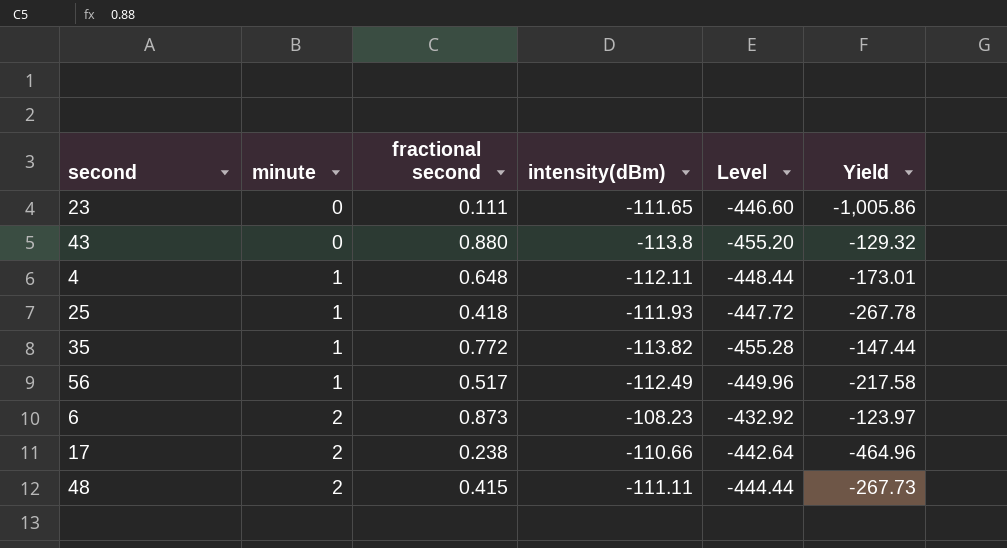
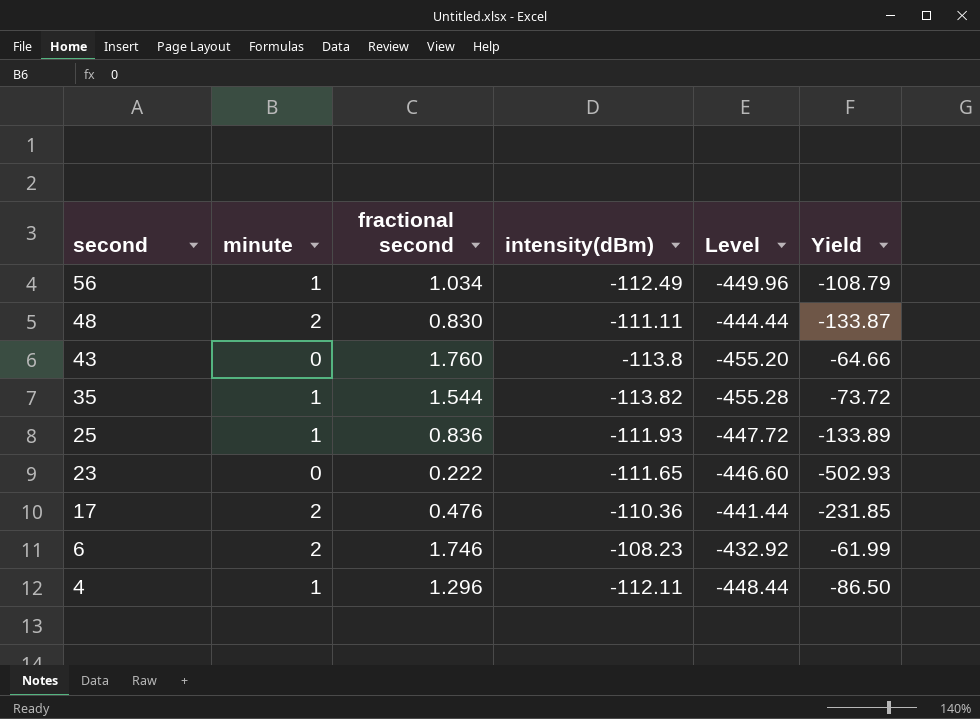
row order: minute ascending -> second descending
56 | fractional second: 0.517 -> 1.034
56 | Yield: -217.58 -> -108.79
48 | fractional second: 0.415 -> 0.830
48 | Yield: -267.73 -> -133.87
43 | fractional second: 0.880 -> 1.760
43 | Yield: -129.32 -> -64.66
35 | fractional second: 0.772 -> 1.544
35 | Yield: -147.44 -> -73.72
25 | fractional second: 0.418 -> 0.836
25 | Yield: -267.78 -> -133.89
23 | fractional second: 0.111 -> 0.222
23 | Yield: -1,005.86 -> -502.93
17 | fractional second: 0.238 -> 0.476
17 | intensity(dBm): -110.66 -> -110.36
17 | Level: -442.64 -> -441.44
17 | Yield: -464.96 -> -231.85
6 | fractional second: 0.873 -> 1.746
6 | Yield: -123.97 -> -61.99
4 | fractional second: 0.648 -> 1.296
4 | Yield: -173.01 -> -86.50

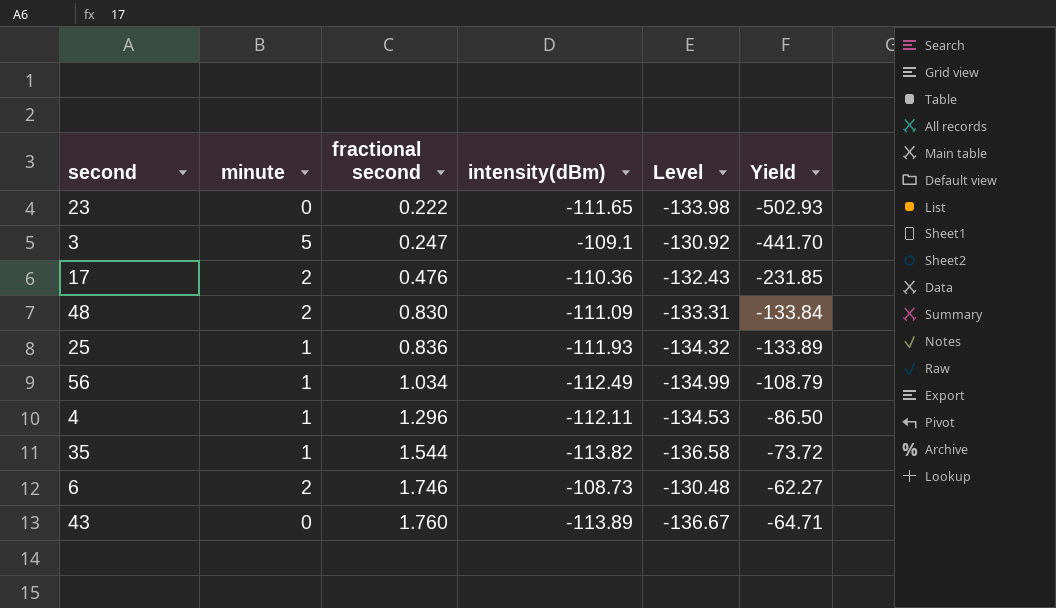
row order: second descending -> fractional second ascending
column Level | formula: [intensity(dBm)] * 4 -> [intensity(dBm)] * 1.2
row 3: none -> 5 | 0.247 | -109.1 | -130.92 | -441.70
48 | intensity(dBm): -111.11 -> -111.09
48 | Yield: -133.87 -> -133.84
6 | intensity(dBm): -108.23 -> -108.73
6 | Yield: -61.99 -> -62.27
43 | intensity(dBm): -113.8 -> -113.89
43 | Yield: -64.66 -> -64.71

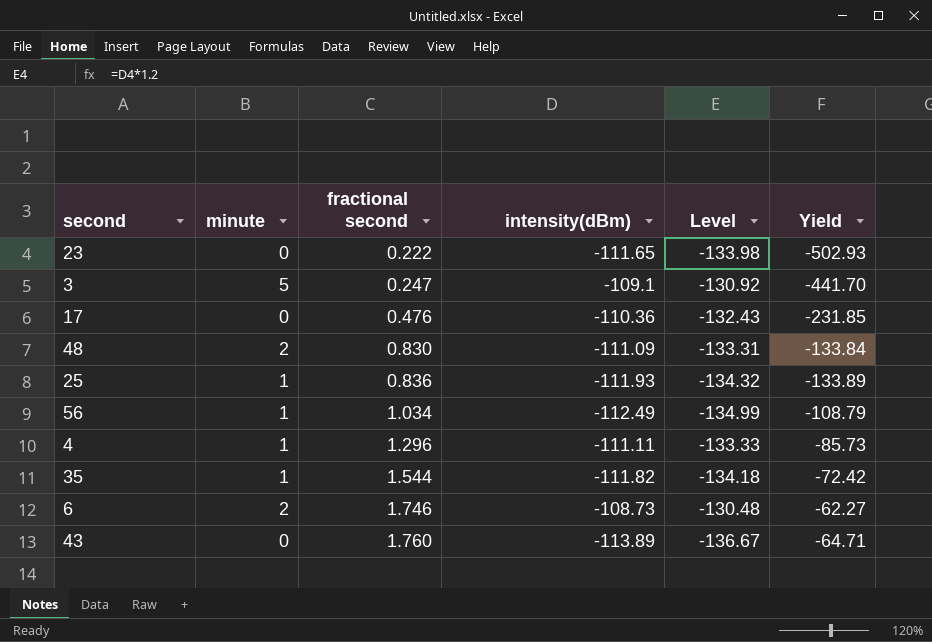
17 | minute: 2 -> 0
4 | intensity(dBm): -112.11 -> -111.11
4 | Level: -134.53 -> -133.33
4 | Yield: -86.50 -> -85.73
35 | intensity(dBm): -113.82 -> -111.82
35 | Level: -136.58 -> -134.18
35 | Yield: -73.72 -> -72.42

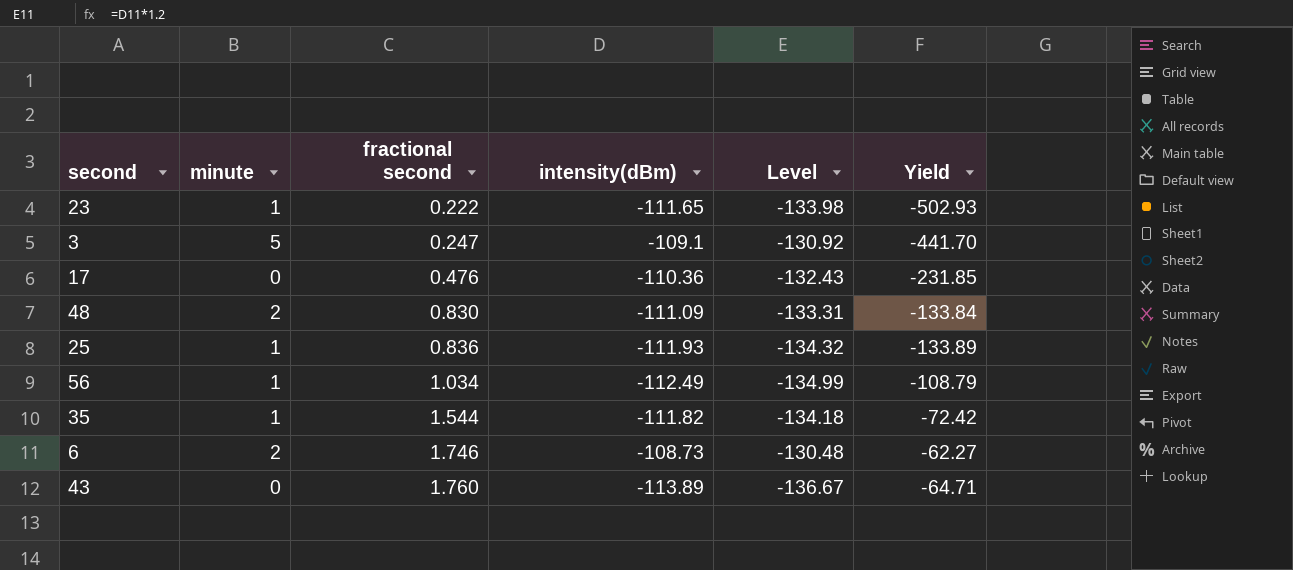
row 4: 1 | 1.296 | -111.11 | -133.33 | -85.73 -> none
23 | minute: 0 -> 1

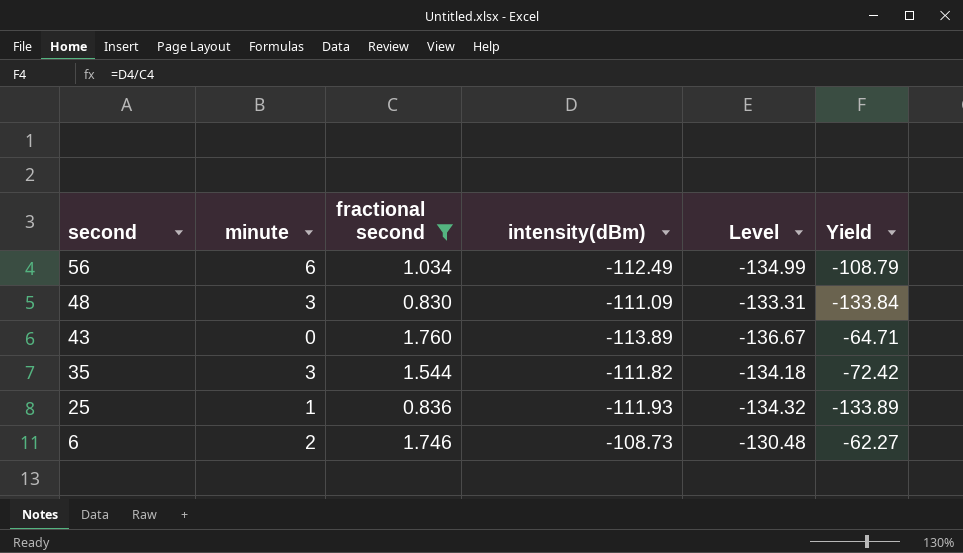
filter: none -> fractional second >= 0.830
row order: fractional second ascending -> second descending
56 | minute: 1 -> 6
48 | minute: 2 -> 3
35 | minute: 1 -> 3

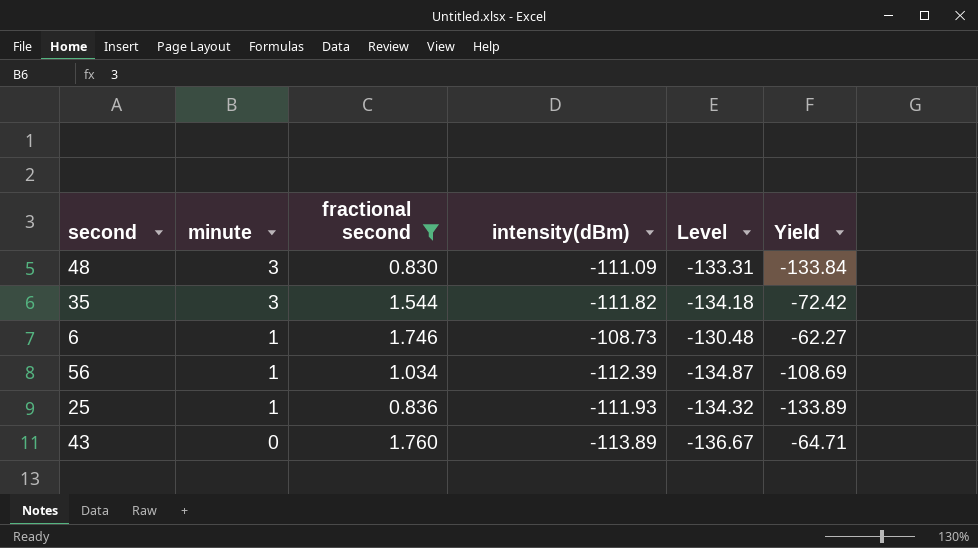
row order: second descending -> minute descending
6 | minute: 2 -> 1
56 | minute: 6 -> 1
56 | intensity(dBm): -112.49 -> -112.39
56 | Level: -134.99 -> -134.87
56 | Yield: -108.79 -> -108.69

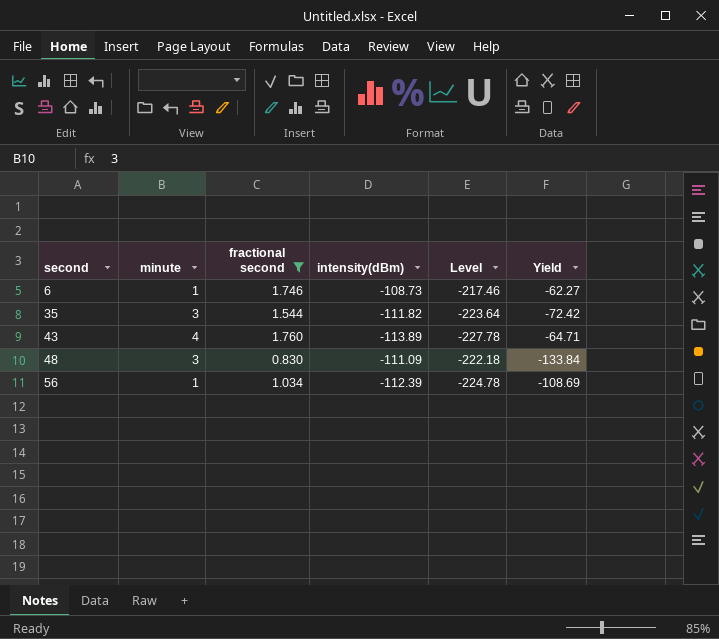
row order: minute descending -> second ascending
column Level | formula: [intensity(dBm)] * 1.2 -> [intensity(dBm)] * 2
row 25: 1 | 0.836 | -111.93 | -134.32 | -133.89 -> none
43 | minute: 0 -> 4

